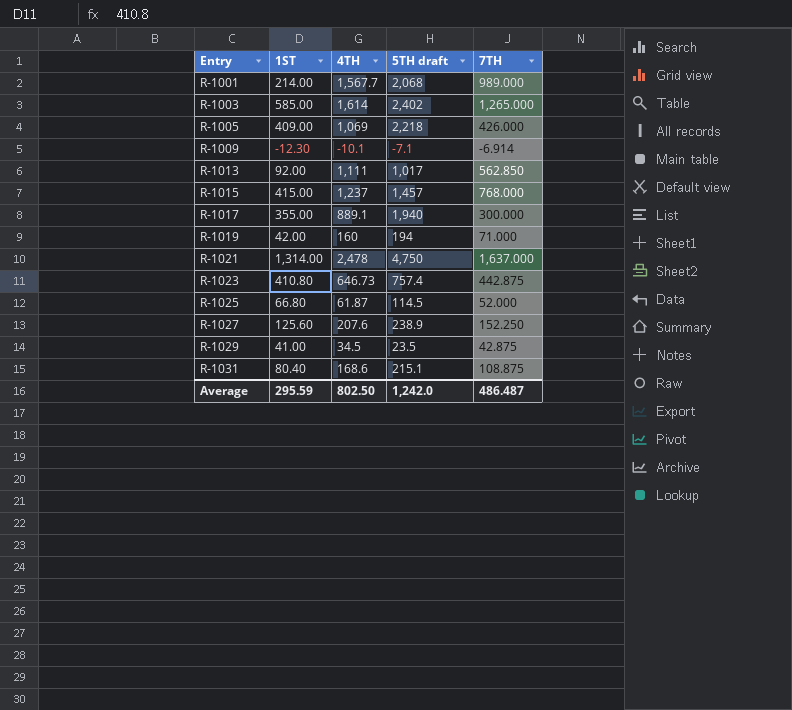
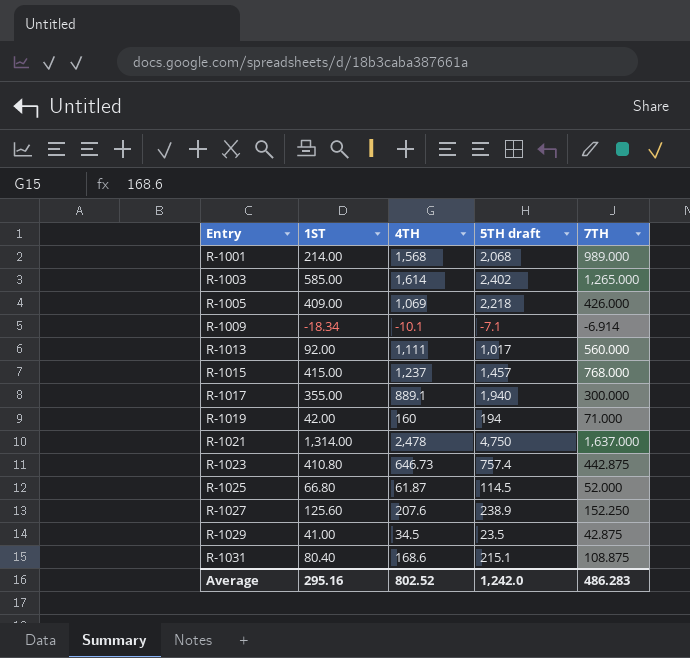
R-1001 | 4TH: 1,567.7 -> 1,568
R-1009 | 1ST: -12.30 -> -18.34
R-1013 | 7TH: 562.850 -> 560.000
Average | 1ST: 295.59 -> 295.16
Average | 4TH: 802.50 -> 802.52
Average | 7TH: 486.487 -> 486.283

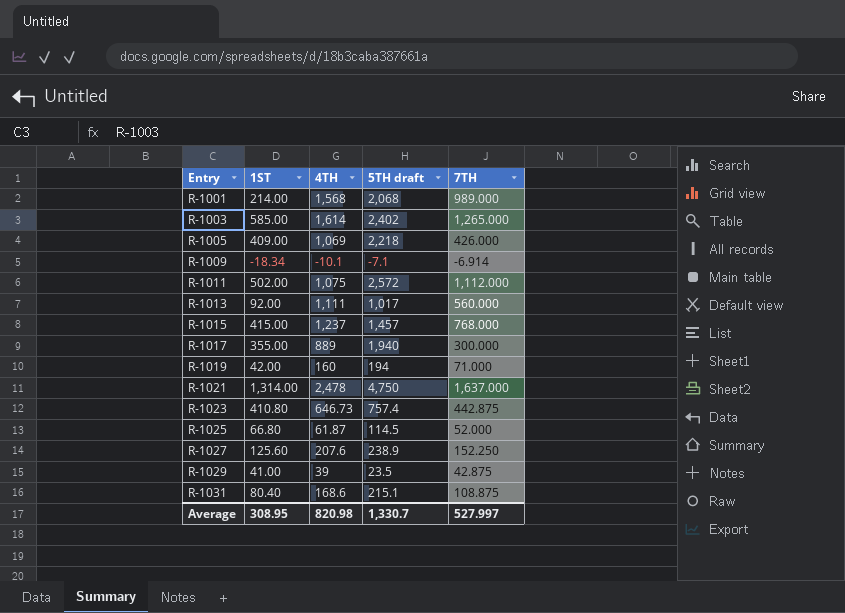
row R-1011: none -> 502.00 | 1,075 | 2,572 | 1,112.000
R-1017 | 4TH: 889.1 -> 889
R-1029 | 4TH: 34.5 -> 39
Average | 1ST: 295.16 -> 308.95
Average | 4TH: 802.52 -> 820.98
Average | 5TH draft: 1,242.0 -> 1,330.7
Average | 7TH: 486.283 -> 527.997

